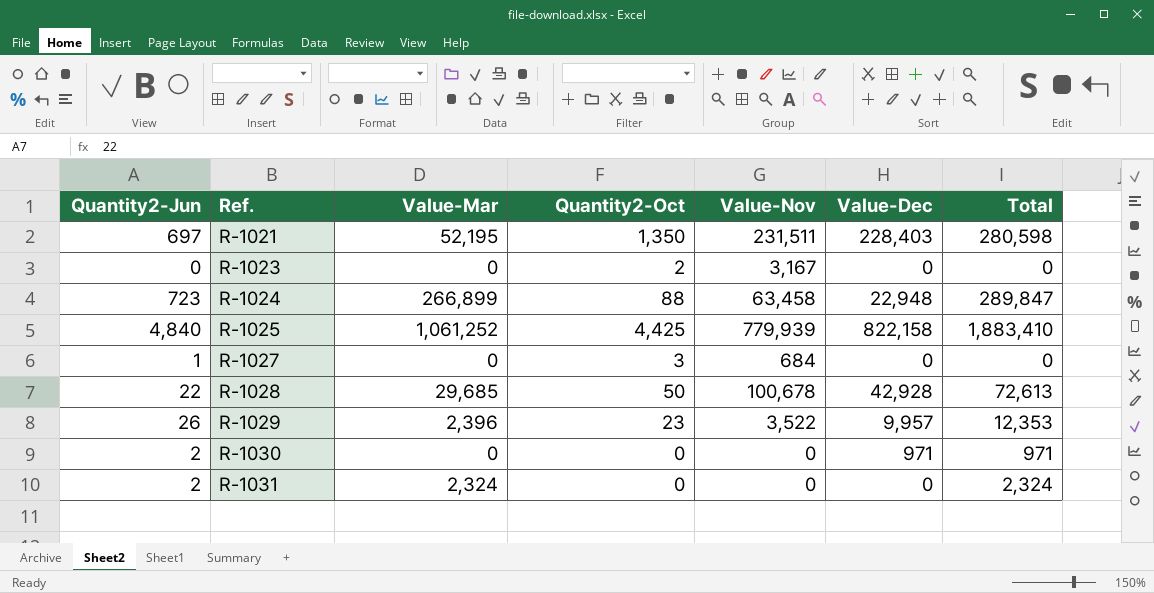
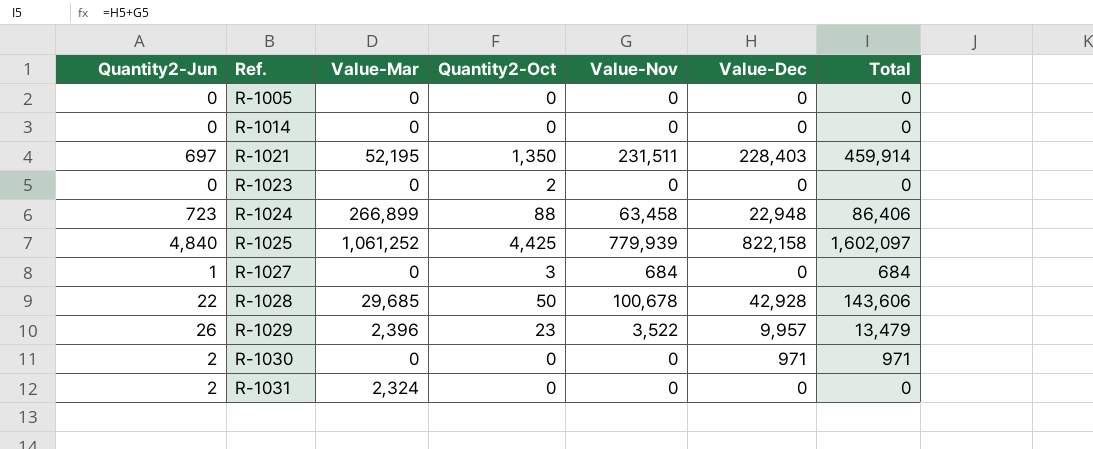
column Total | formula: [Value-Mar] + [Value-Dec] -> [Value-Nov] + [Value-Dec]
row R-1005: none -> 0 | 0 | 0 | 0 | 0 | 0
row R-1014: none -> 0 | 0 | 0 | 0 | 0 | 0
R-1023 | Value-Nov: 3,167 -> 0

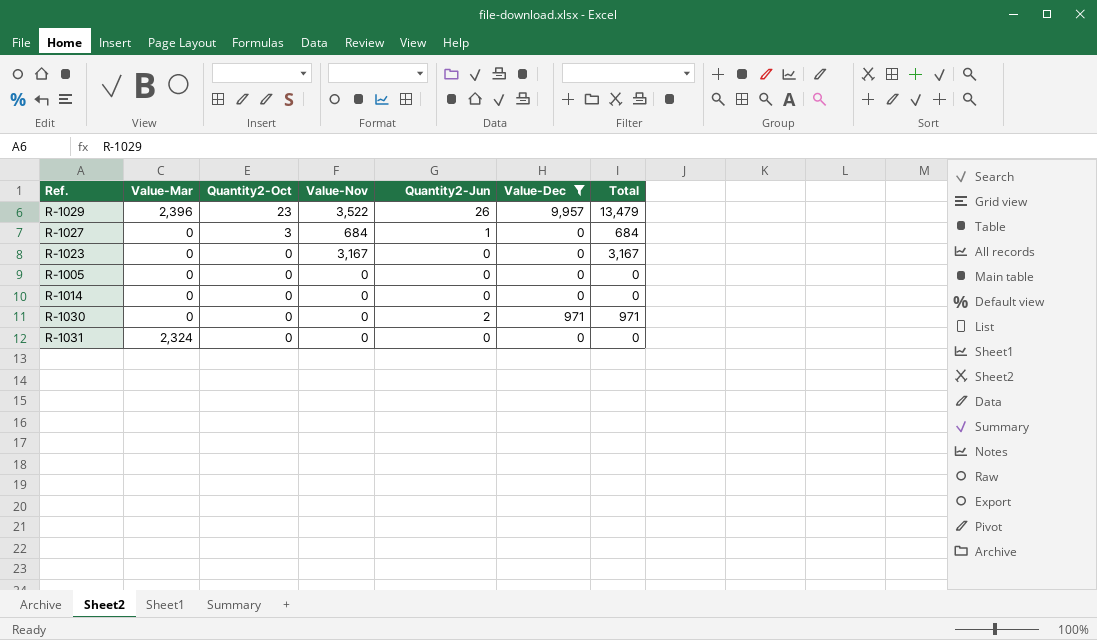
filter: none -> Value-Dec <= 9,957
row order: Ref. ascending -> Quantity2-Oct descending
column Quantity2-Jun | position: 1 -> 5
R-1023 | Quantity2-Oct: 2 -> 0
R-1023 | Value-Nov: 0 -> 3,167
R-1023 | Total: 0 -> 3,167
R-1031 | Quantity2-Jun: 2 -> 0

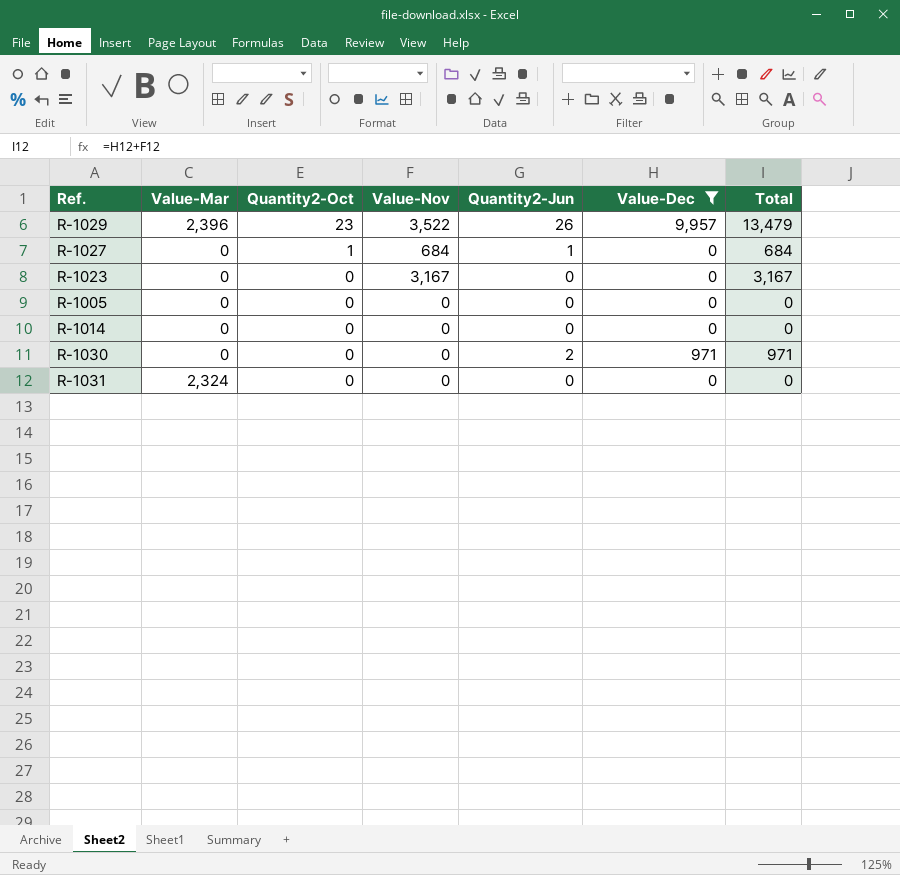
R-1027 | Quantity2-Oct: 3 -> 1

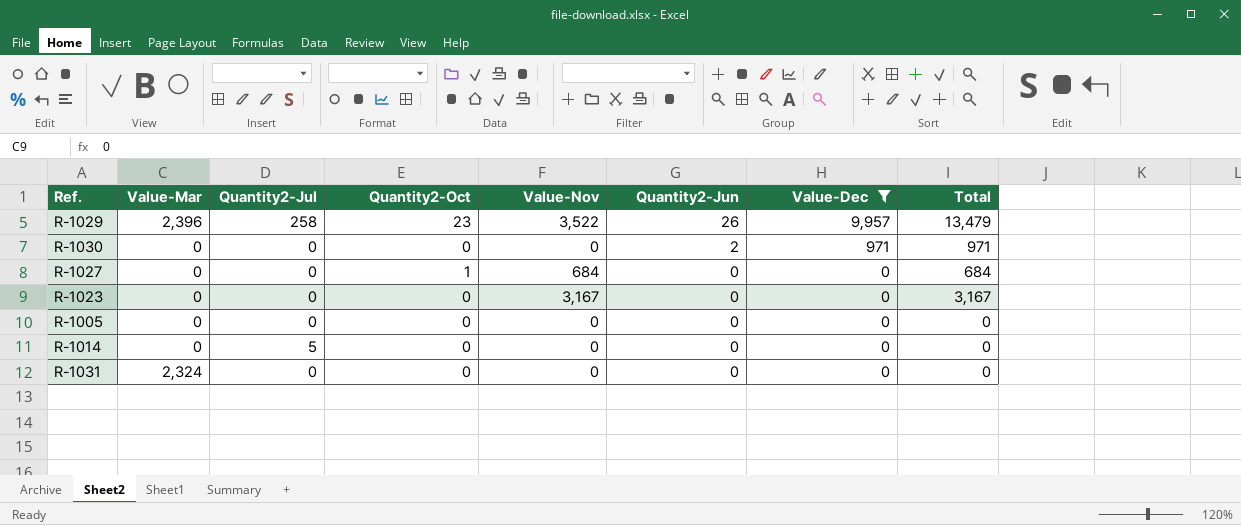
row order: Quantity2-Oct descending -> Quantity2-Jun descending
column Quantity2-Jul | position: none -> 3
R-1027 | Quantity2-Jun: 1 -> 0

